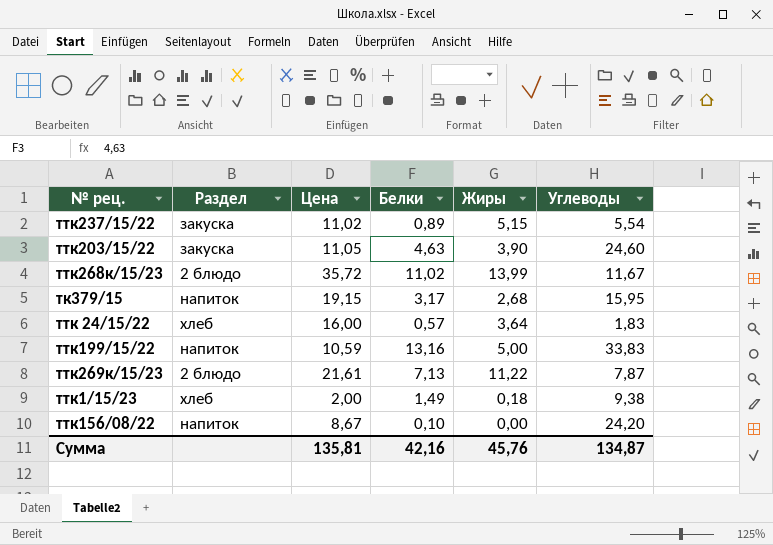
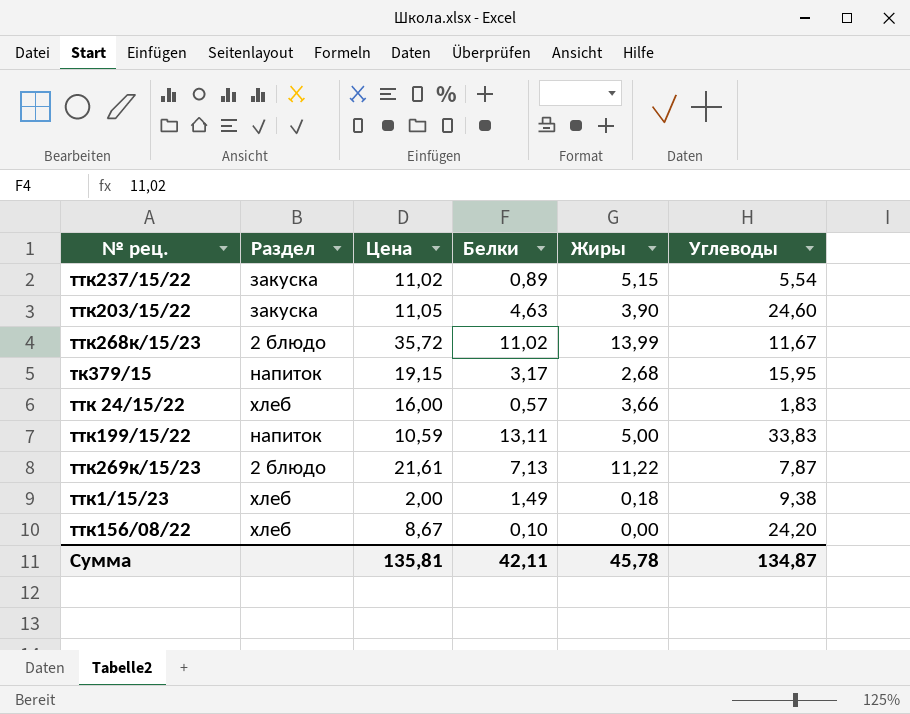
ттк 24/15/22 | Жиры: 3,64 -> 3,66
ттк199/15/22 | Белки: 13,16 -> 13,11
ттк156/08/22 | Раздел: напиток -> хлеб
Сумма | Белки: 42,16 -> 42,11
Сумма | Жиры: 45,76 -> 45,78

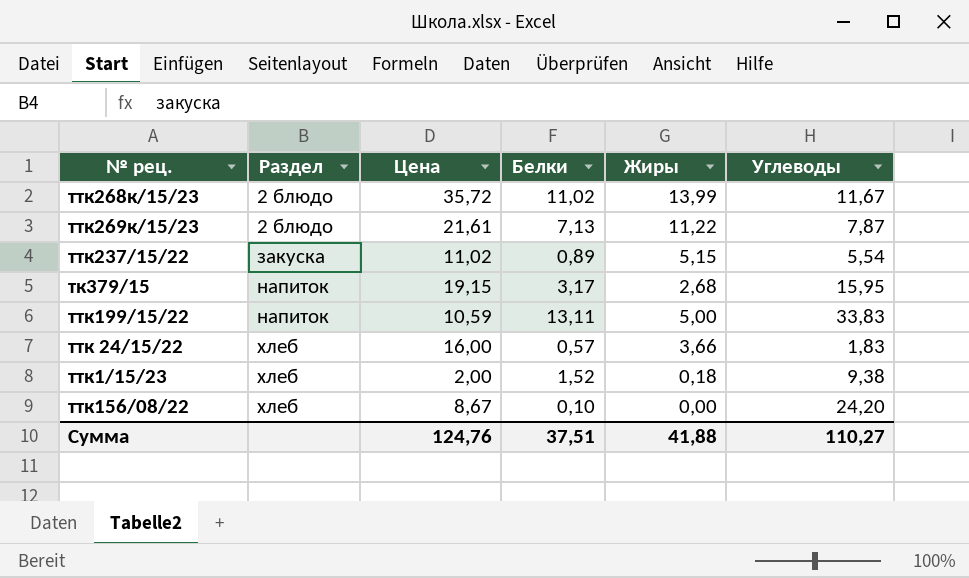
row order: none -> Раздел ascending
row ттк203/15/22: закуска | 11,05 | 4,63 | 3,90 | 24,60 -> none
ттк1/15/23 | Белки: 1,49 -> 1,52
Сумма | Цена: 135,81 -> 124,76
Сумма | Белки: 42,11 -> 37,51
Сумма | Жиры: 45,78 -> 41,88
Сумма | Углеводы: 134,87 -> 110,27

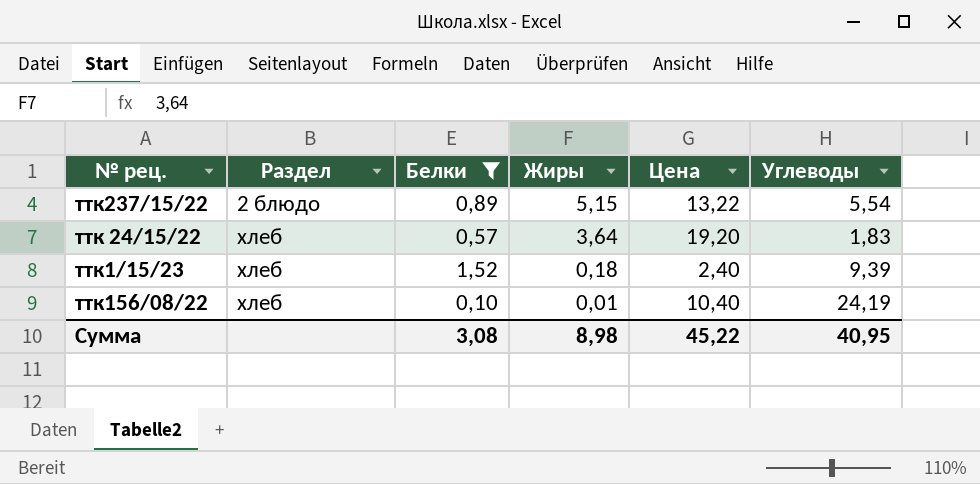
filter: none -> Белки <= 1,52
column Цена | position: 3 -> 5
ттк237/15/22 | Раздел: закуска -> 2 блюдо
ттк237/15/22 | Цена: 11,02 -> 13,22
ттк 24/15/22 | Жиры: 3,66 -> 3,64
ттк 24/15/22 | Цена: 16,00 -> 19,20
ттк1/15/23 | Цена: 2,00 -> 2,40
ттк1/15/23 | Углеводы: 9,38 -> 9,39
ттк156/08/22 | Жиры: 0,00 -> 0,01
ттк156/08/22 | Цена: 8,67 -> 10,40
ттк156/08/22 | Углеводы: 24,20 -> 24,19
Сумма | Белки: 37,51 -> 3,08
Сумма | Жиры: 41,88 -> 8,98
Сумма | Цена: 124,76 -> 45,22
Сумма | Углеводы: 110,27 -> 40,95

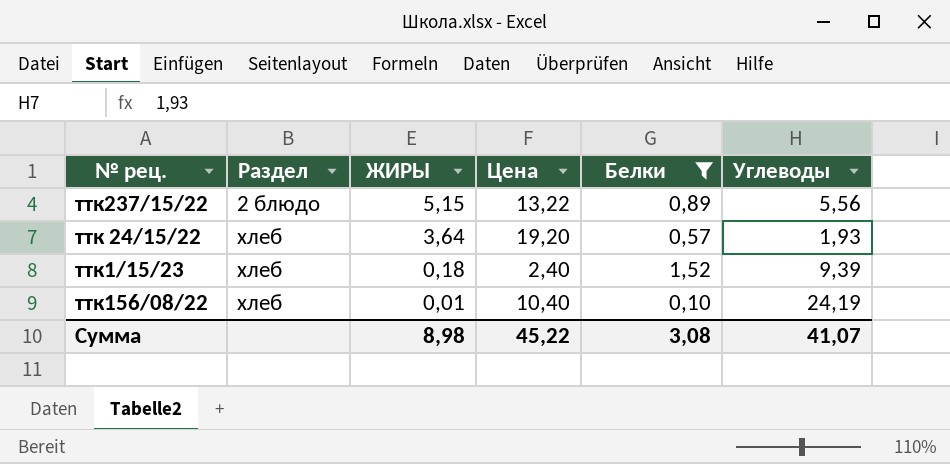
column name: Жиры -> ЖИРЫ
column Белки | position: 3 -> 5
ттк237/15/22 | Углеводы: 5,54 -> 5,56
ттк 24/15/22 | Углеводы: 1,83 -> 1,93
Сумма | Углеводы: 40,95 -> 41,07

